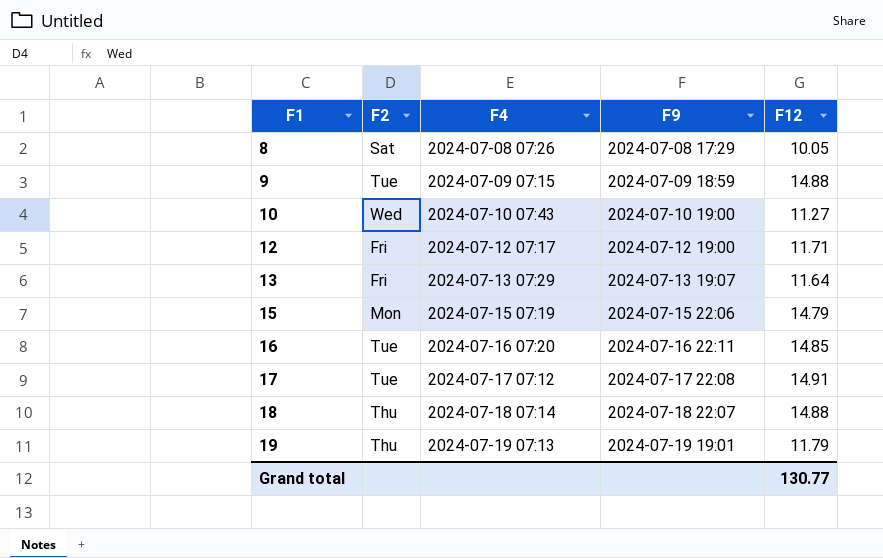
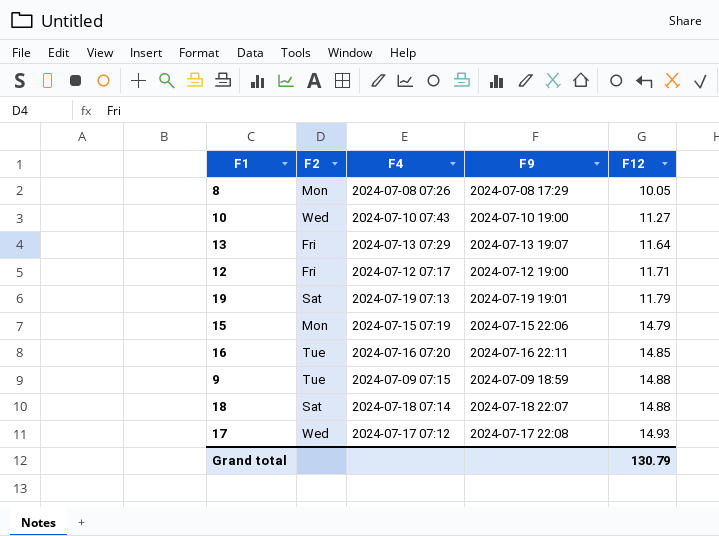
row order: F1 ascending -> F12 ascending
8 | F2: Sat -> Mon
19 | F2: Thu -> Sat
18 | F2: Thu -> Sat
17 | F2: Tue -> Wed
17 | F12: 14.91 -> 14.93
Grand total | F12: 130.77 -> 130.79

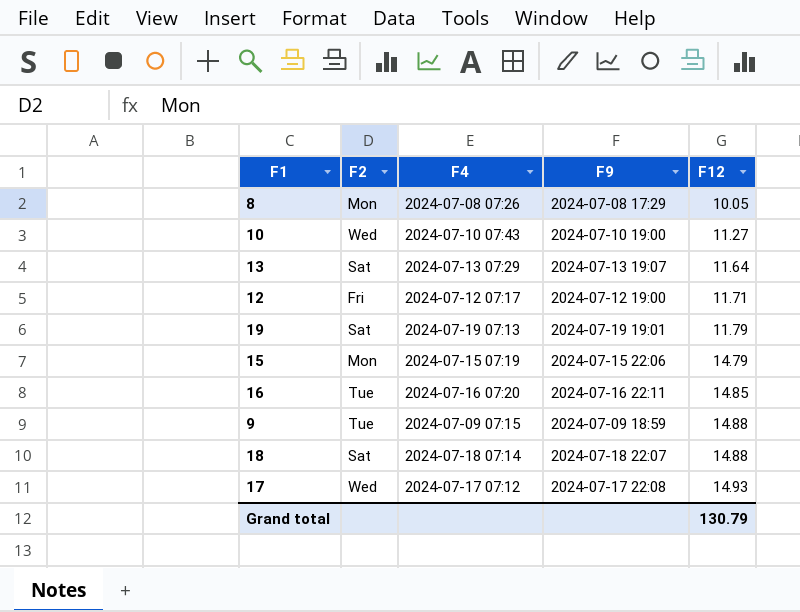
13 | F2: Fri -> Sat

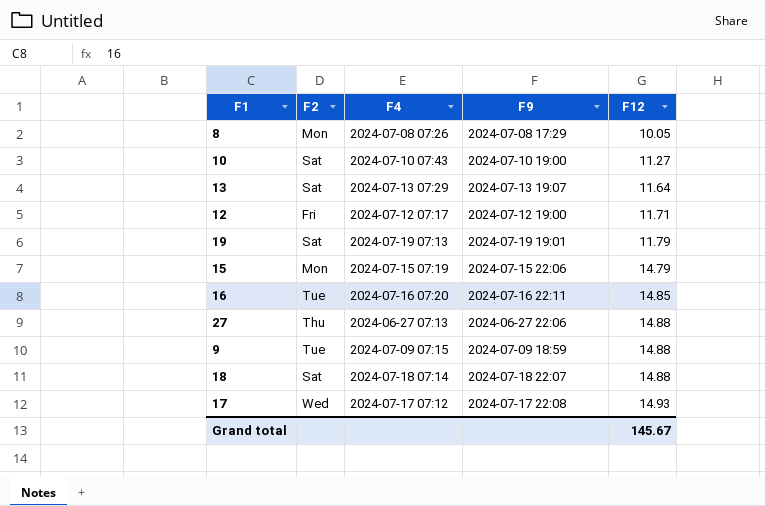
10 | F2: Wed -> Sat
row 27: none -> Thu | 2024-06-27 07:13 | 2024-06-27 22:06 | 14.88
Grand total | F12: 130.79 -> 145.67

